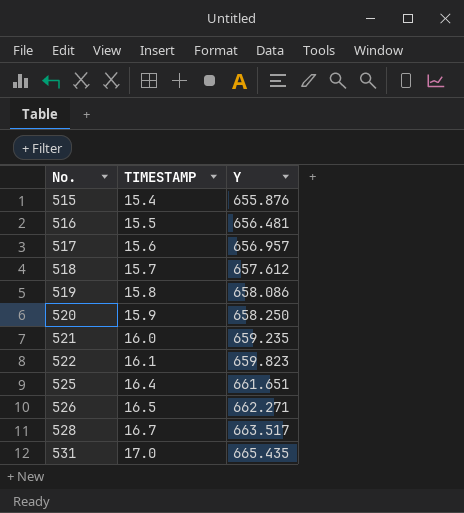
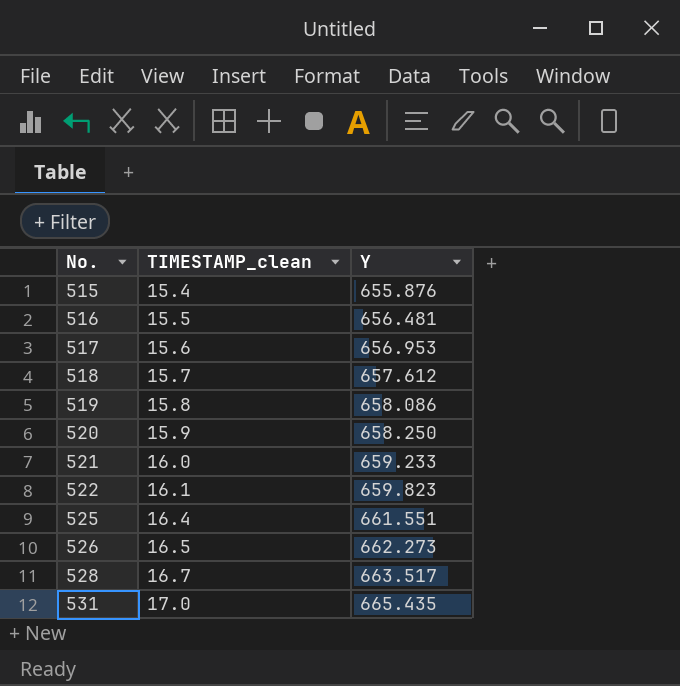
column name: TIMESTAMP -> TIMESTAMP_clean
517 | Y: 656.957 -> 656.953
521 | Y: 659.235 -> 659.233
525 | Y: 661.651 -> 661.551
526 | Y: 662.271 -> 662.273

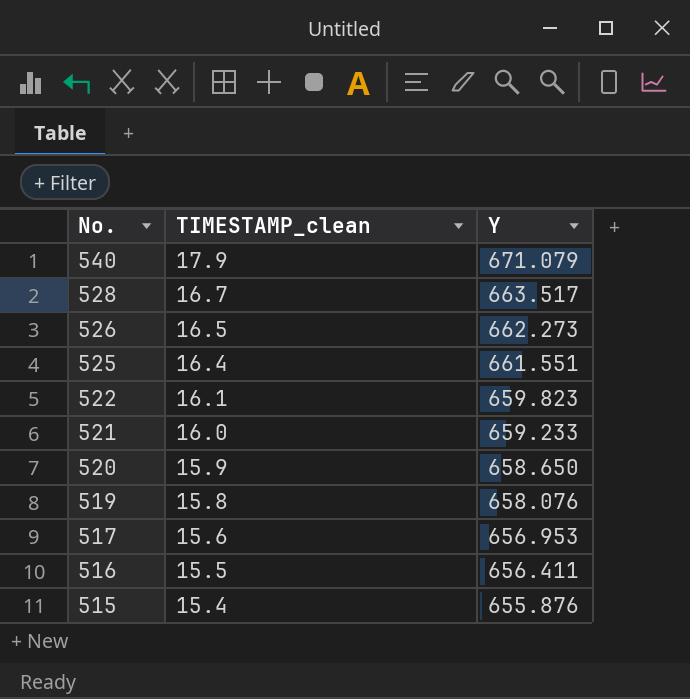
row order: No. ascending -> No. descending
row 518: 15.7 | 657.612 -> none
row 531: 17.0 | 665.435 -> none
row 540: none -> 17.9 | 671.079
520 | Y: 658.250 -> 658.650
519 | Y: 658.086 -> 658.076
516 | Y: 656.481 -> 656.411

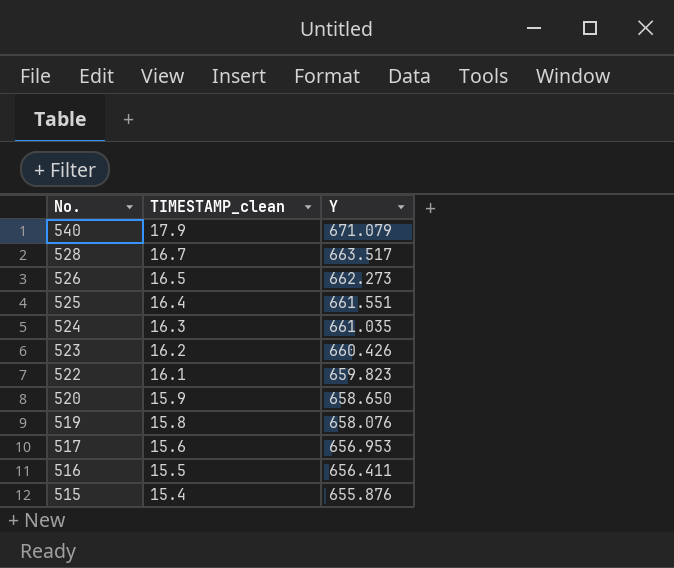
row 521: 16.0 | 659.233 -> none
row 524: none -> 16.3 | 661.035
row 523: none -> 16.2 | 660.426

